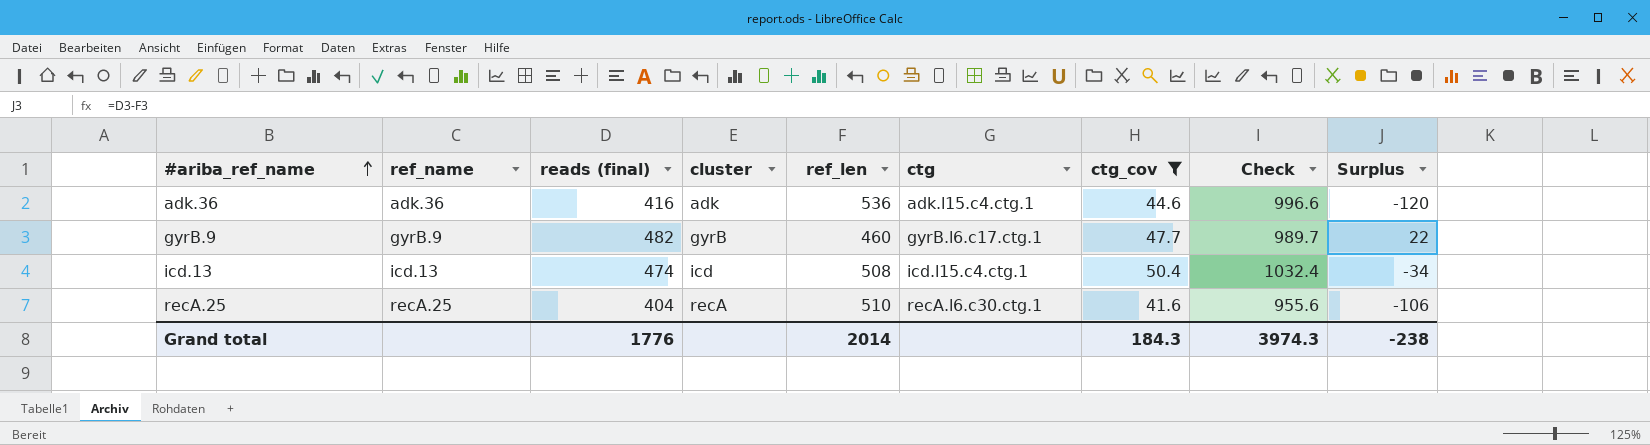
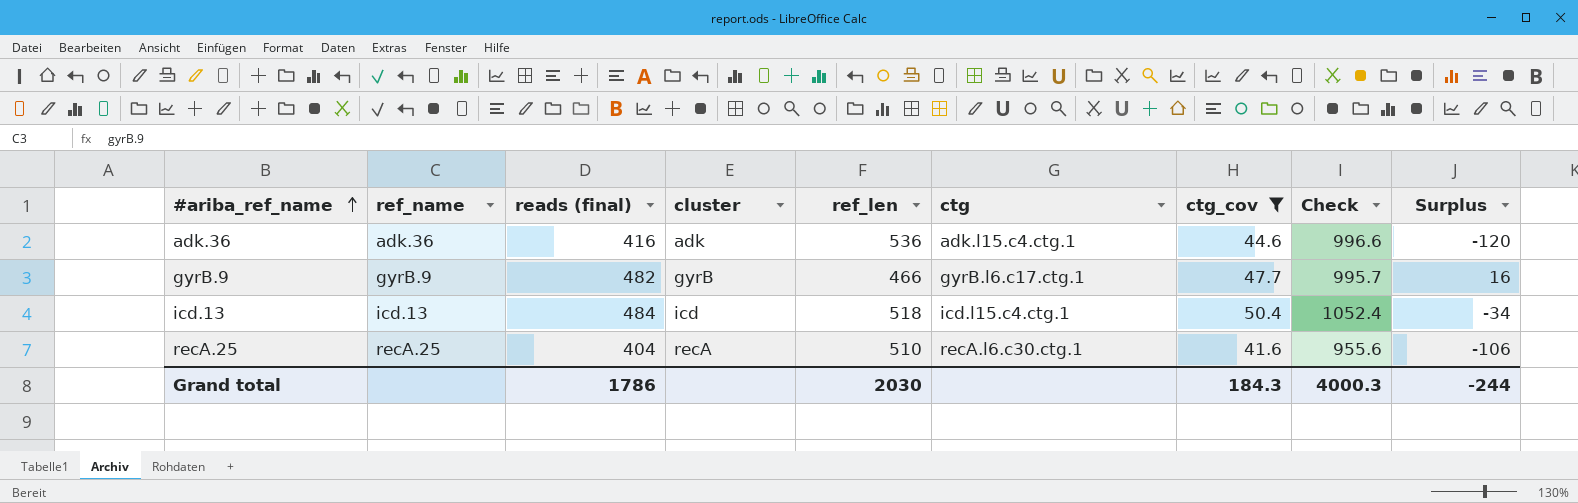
gyrB.9 | ref_len: 460 -> 466
gyrB.9 | Check: 989.7 -> 995.7
gyrB.9 | Surplus: 22 -> 16
icd.13 | reads (final): 474 -> 484
icd.13 | ref_len: 508 -> 518
icd.13 | Check: 1032.4 -> 1052.4
Grand total | reads (final): 1776 -> 1786
Grand total | ref_len: 2014 -> 2030
Grand total | Check: 3974.3 -> 4000.3
Grand total | Surplus: -238 -> -244

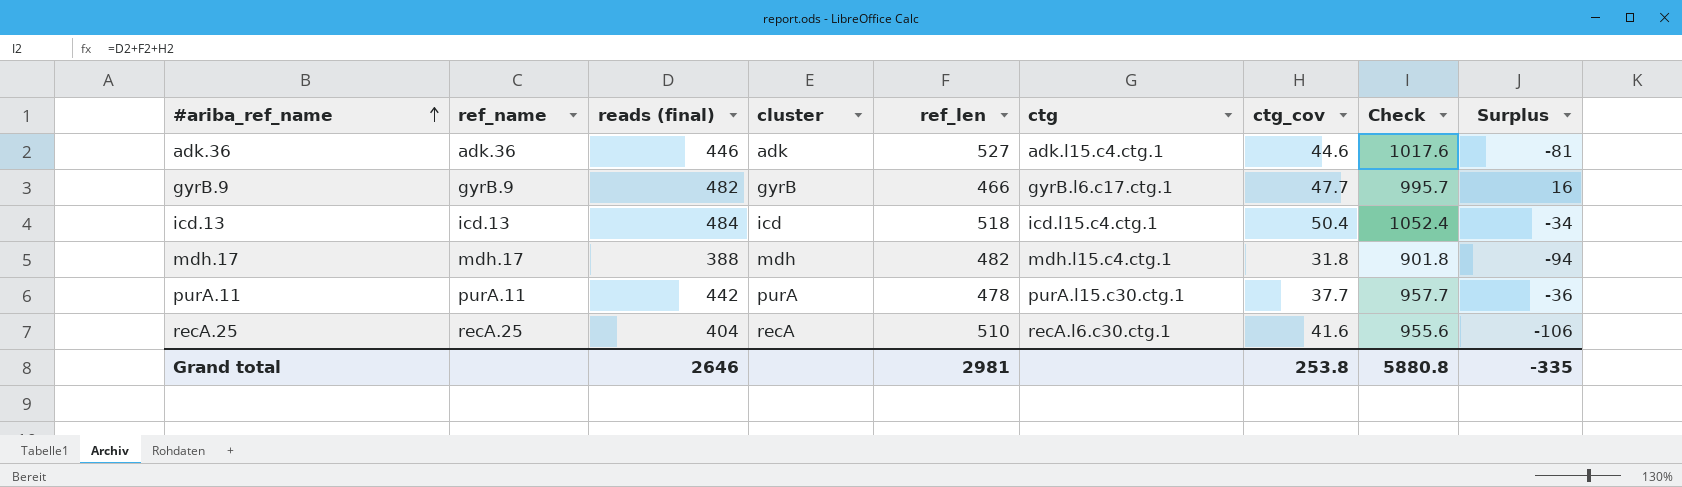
filter: ctg_cov >= 41.6 -> none
adk.36 | reads (final): 416 -> 446
adk.36 | ref_len: 536 -> 527
adk.36 | Check: 996.6 -> 1017.6
adk.36 | Surplus: -120 -> -81
Grand total | reads (final): 1786 -> 2646
Grand total | ref_len: 2030 -> 2981
Grand total | ctg_cov: 184.3 -> 253.8
Grand total | Check: 4000.3 -> 5880.8
Grand total | Surplus: -244 -> -335

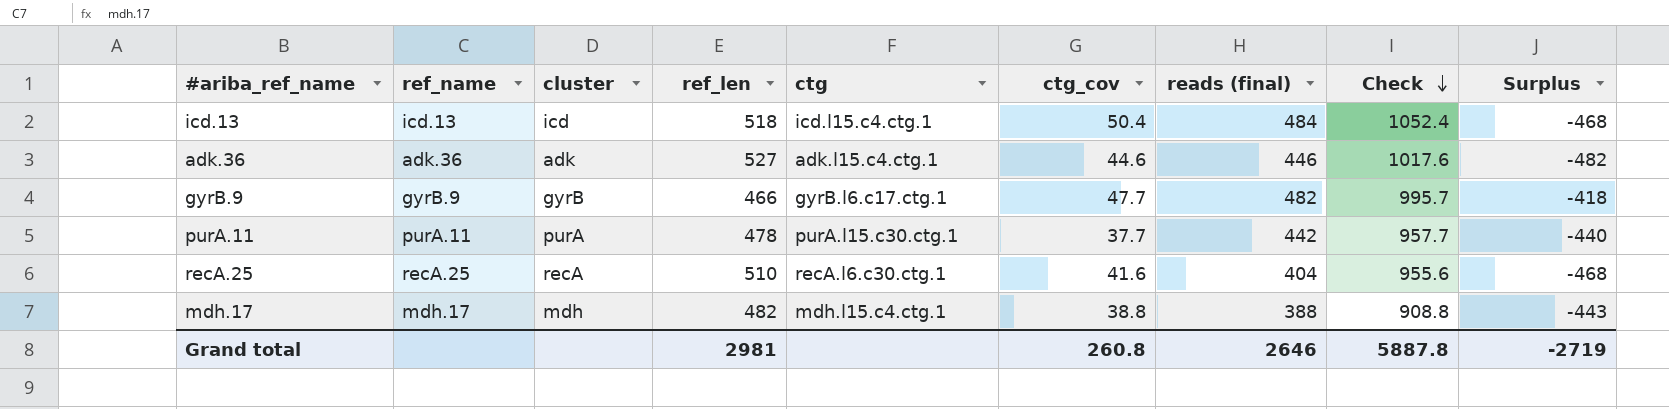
row order: #ariba_ref_name ascending -> Check descending
column reads (final) | position: 3 -> 7
column Surplus | formula: [reads (final)] - [ref_len] -> [ctg_cov] - [ref_len]
mdh.17 | ctg_cov: 31.8 -> 38.8
mdh.17 | Check: 901.8 -> 908.8
Grand total | ctg_cov: 253.8 -> 260.8
Grand total | Check: 5880.8 -> 5887.8
Grand total | Surplus: -335 -> -2719

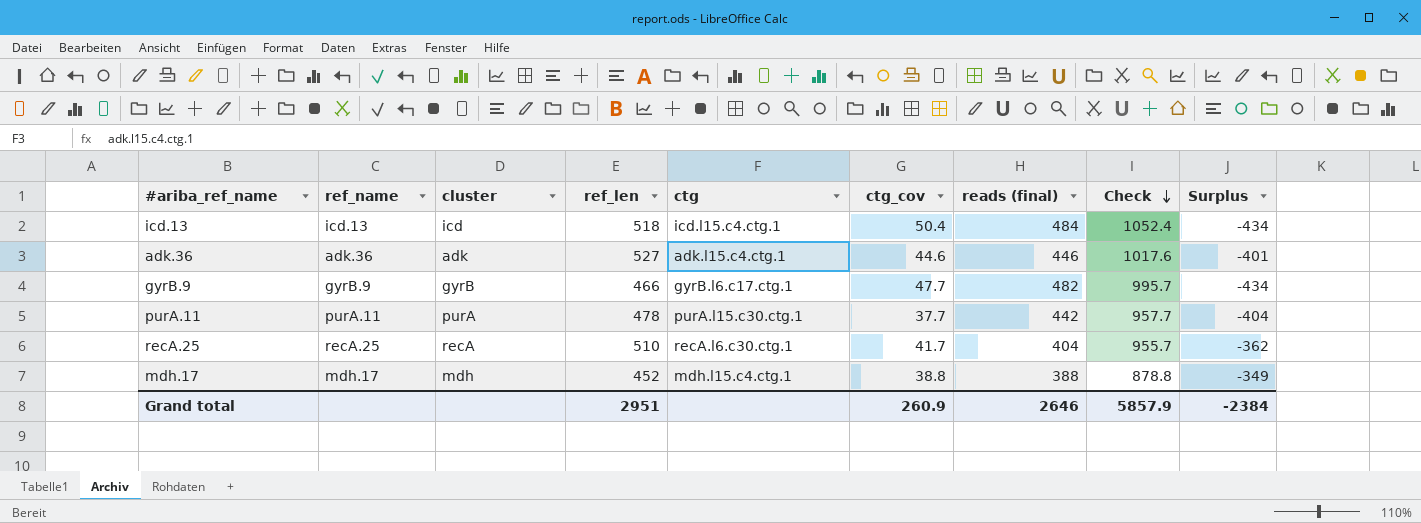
column Surplus | formula: [ctg_cov] - [ref_len] -> [ctg_cov] - [reads (final)]
recA.25 | ctg_cov: 41.6 -> 41.7
recA.25 | Check: 955.6 -> 955.7
mdh.17 | ref_len: 482 -> 452
mdh.17 | Check: 908.8 -> 878.8
Grand total | ref_len: 2981 -> 2951
Grand total | ctg_cov: 260.8 -> 260.9
Grand total | Check: 5887.8 -> 5857.9
Grand total | Surplus: -2719 -> -2384

